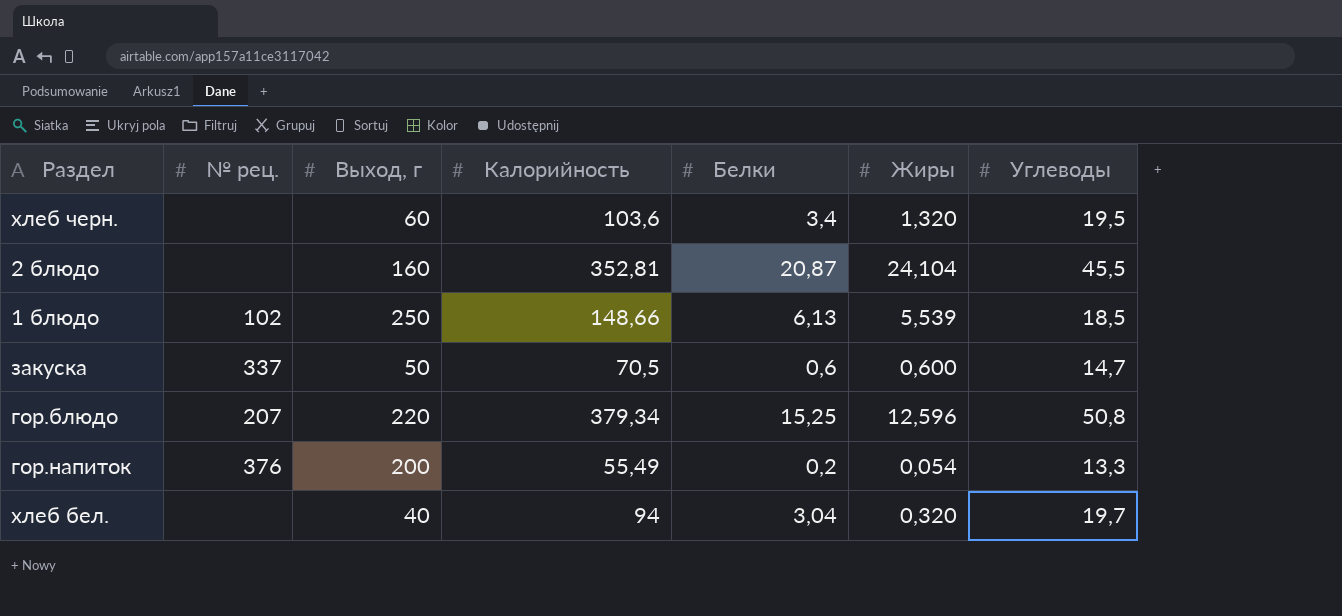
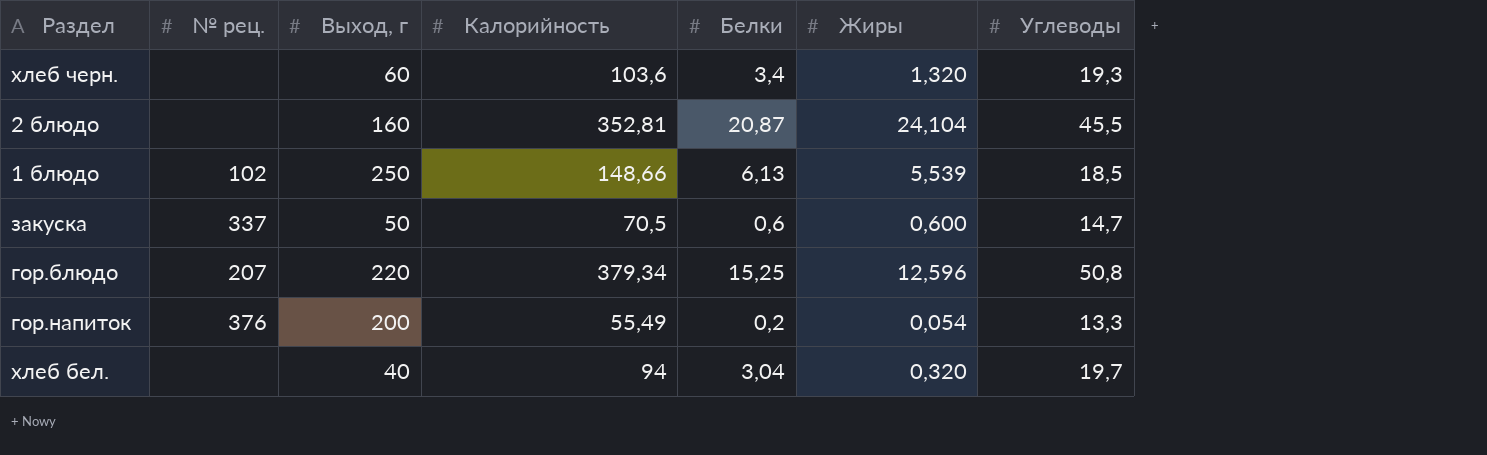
хлеб черн. | Углеводы: 19,5 -> 19,3

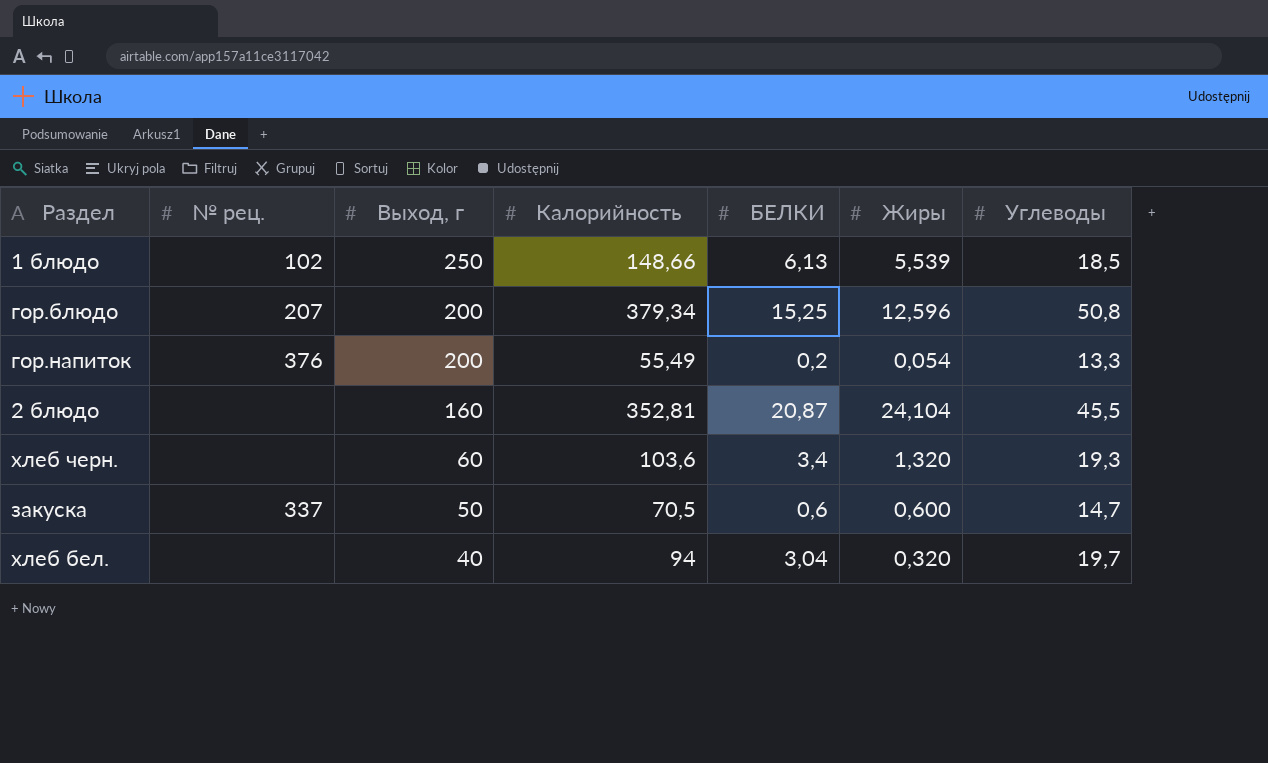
row order: none -> Выход, г descending
column name: Белки -> БЕЛКИ
гор.блюдо | Выход, г: 220 -> 200

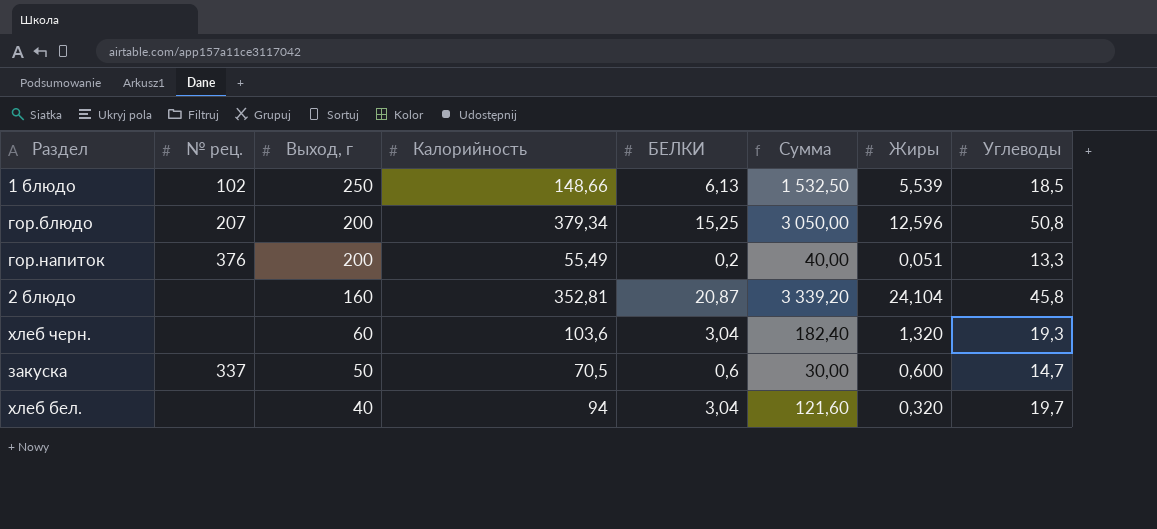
column Сумма | formula: none -> [Выход, г] * [БЕЛКИ]
гор.напиток | Жиры: 0,054 -> 0,051
2 блюдо | Углеводы: 45,5 -> 45,8
хлеб черн. | БЕЛКИ: 3,4 -> 3,04

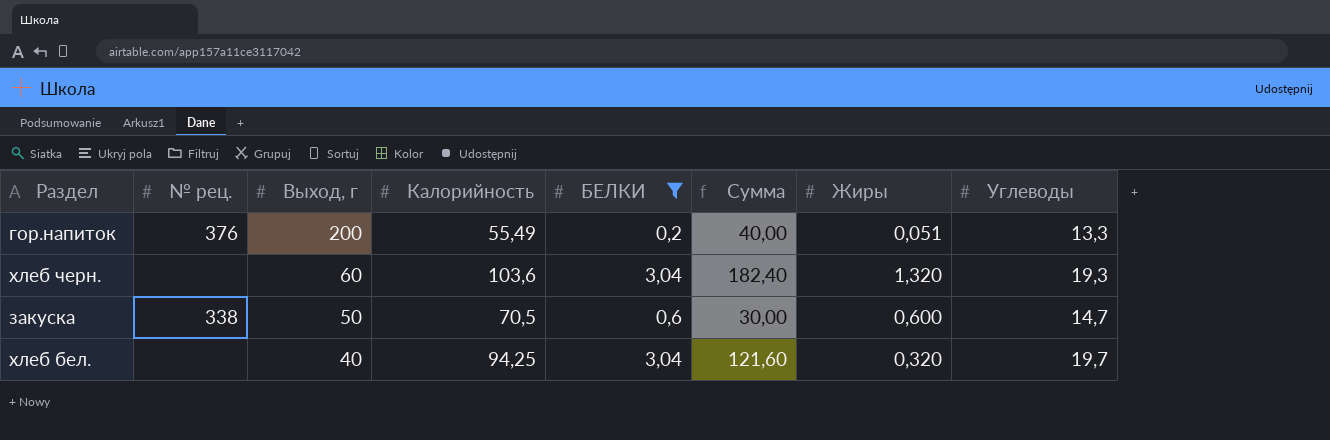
filter: none -> БЕЛКИ <= 3,04
закуска | № рец.: 337 -> 338
хлеб бел. | Калорийность: 94 -> 94,25

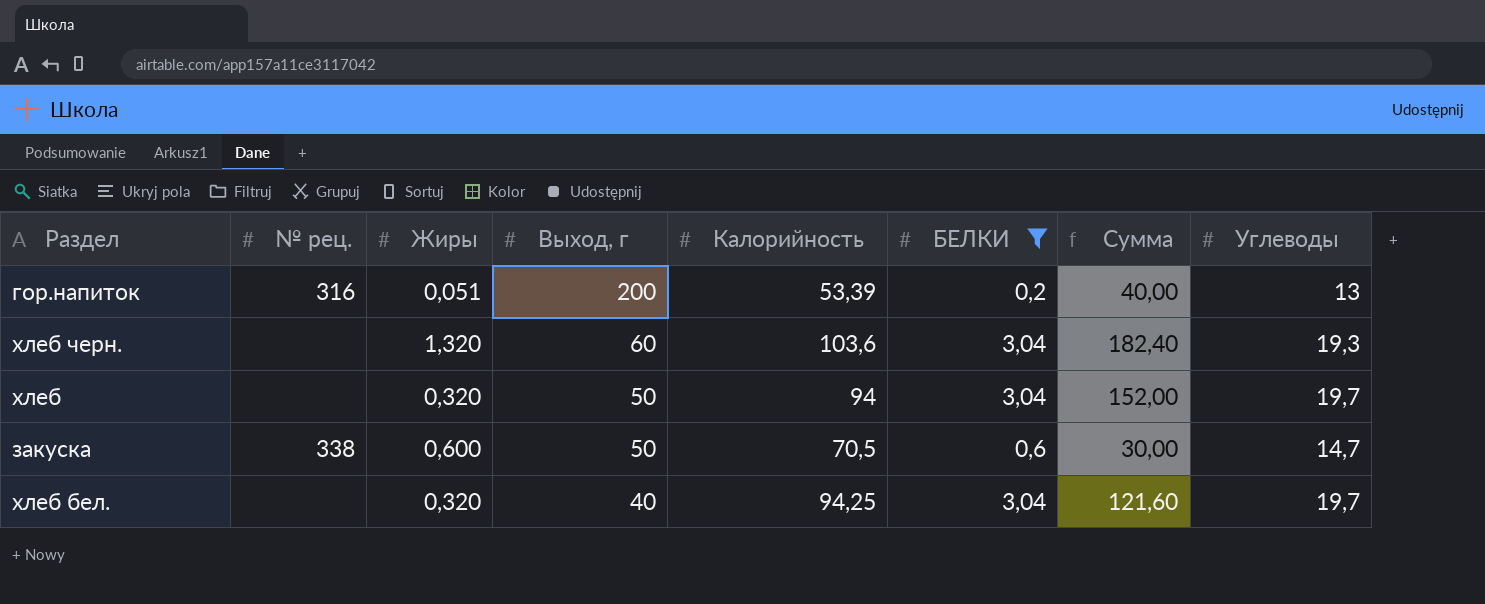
column Жиры | position: 7 -> 3
гор.напиток | № рец.: 376 -> 316
гор.напиток | Калорийность: 55,49 -> 53,39
гор.напиток | Углеводы: 13,3 -> 13
row хлеб: none -> none | 0,320 | 50 | 94 | 3,04 | 152,00 | 19,7

